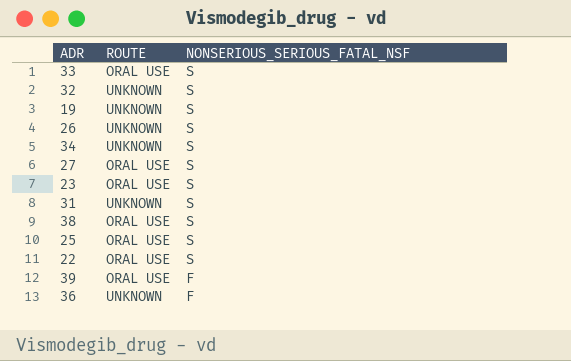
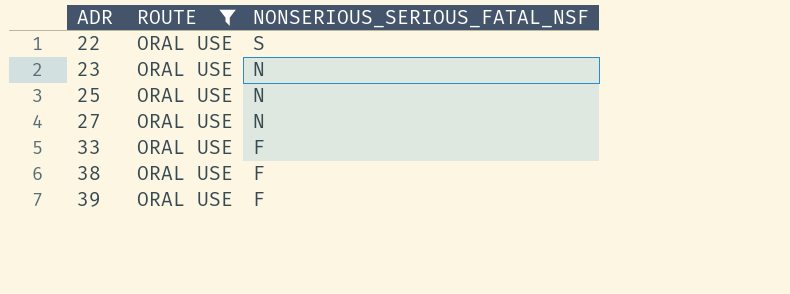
filter: none -> ROUTE = ORAL USE
row order: NONSERIOUS_SERIOUS_FATAL_NSF descending -> ADR ascending
23 | NONSERIOUS_SERIOUS_FATAL_NSF: S -> N
25 | NONSERIOUS_SERIOUS_FATAL_NSF: S -> N
27 | NONSERIOUS_SERIOUS_FATAL_NSF: S -> N
33 | NONSERIOUS_SERIOUS_FATAL_NSF: S -> F
38 | NONSERIOUS_SERIOUS_FATAL_NSF: S -> F

